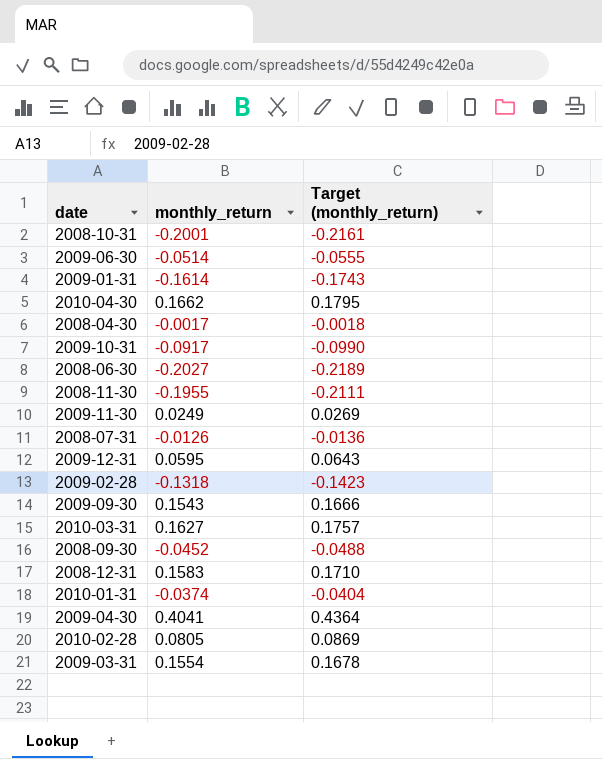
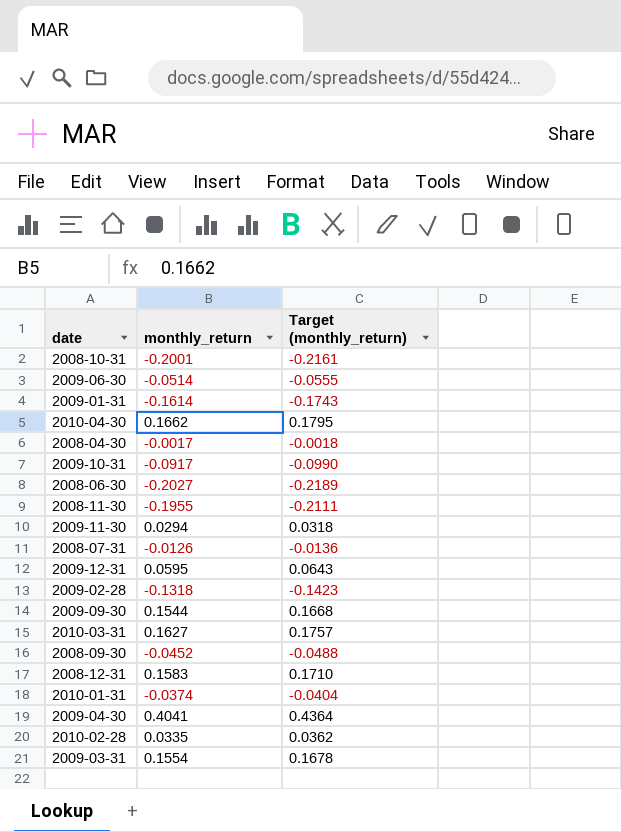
2009-11-30 | monthly_return: 0.0249 -> 0.0294
2009-11-30 | Target (monthly_return): 0.0269 -> 0.0318
2009-09-30 | monthly_return: 0.1543 -> 0.1544
2009-09-30 | Target (monthly_return): 0.1666 -> 0.1668
2010-02-28 | monthly_return: 0.0805 -> 0.0335
2010-02-28 | Target (monthly_return): 0.0869 -> 0.0362

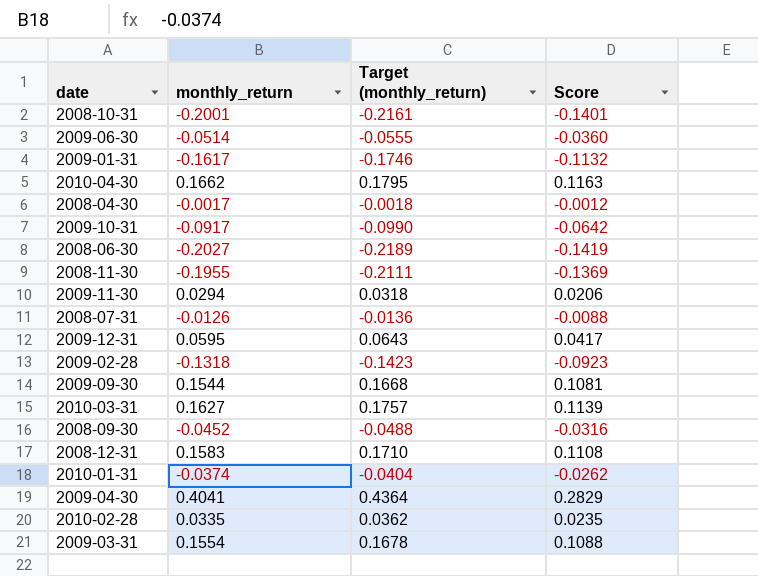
column Score | formula: none -> [monthly_return] * 0.7
2009-01-31 | monthly_return: -0.1614 -> -0.1617
2009-01-31 | Target (monthly_return): -0.1743 -> -0.1746

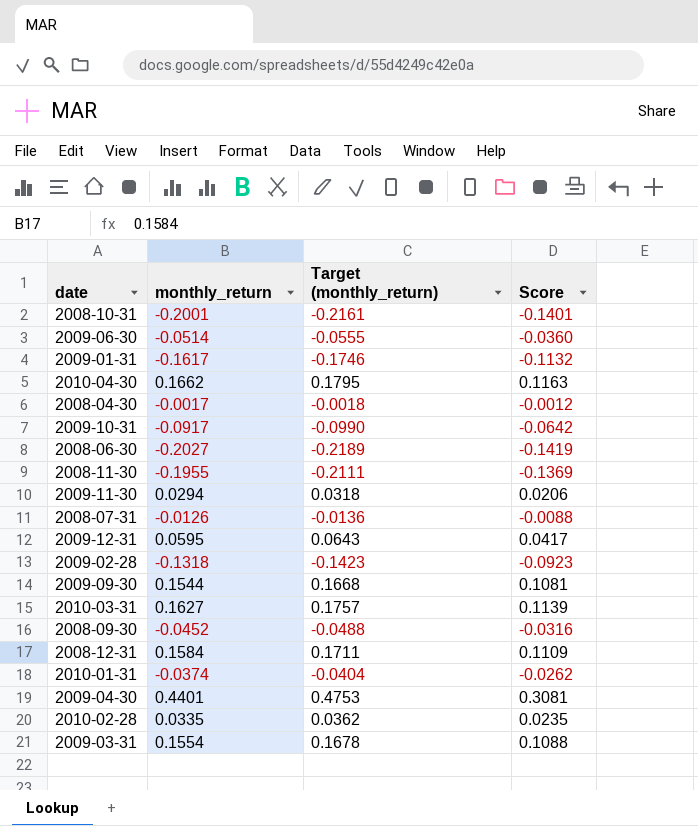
2008-12-31 | monthly_return: 0.1583 -> 0.1584
2008-12-31 | Target (monthly_return): 0.1710 -> 0.1711
2008-12-31 | Score: 0.1108 -> 0.1109
2009-04-30 | monthly_return: 0.4041 -> 0.4401
2009-04-30 | Target (monthly_return): 0.4364 -> 0.4753
2009-04-30 | Score: 0.2829 -> 0.3081

